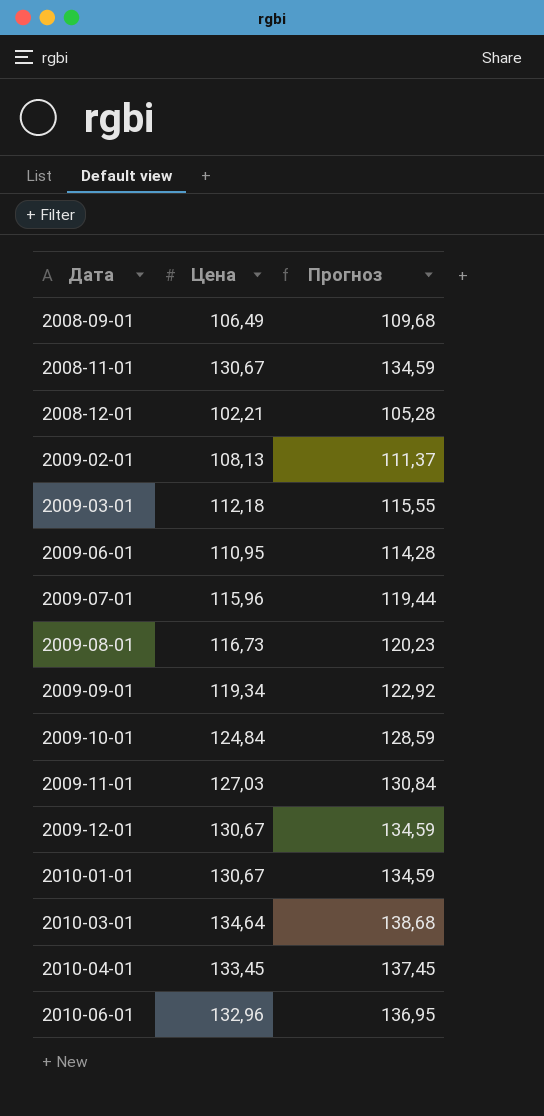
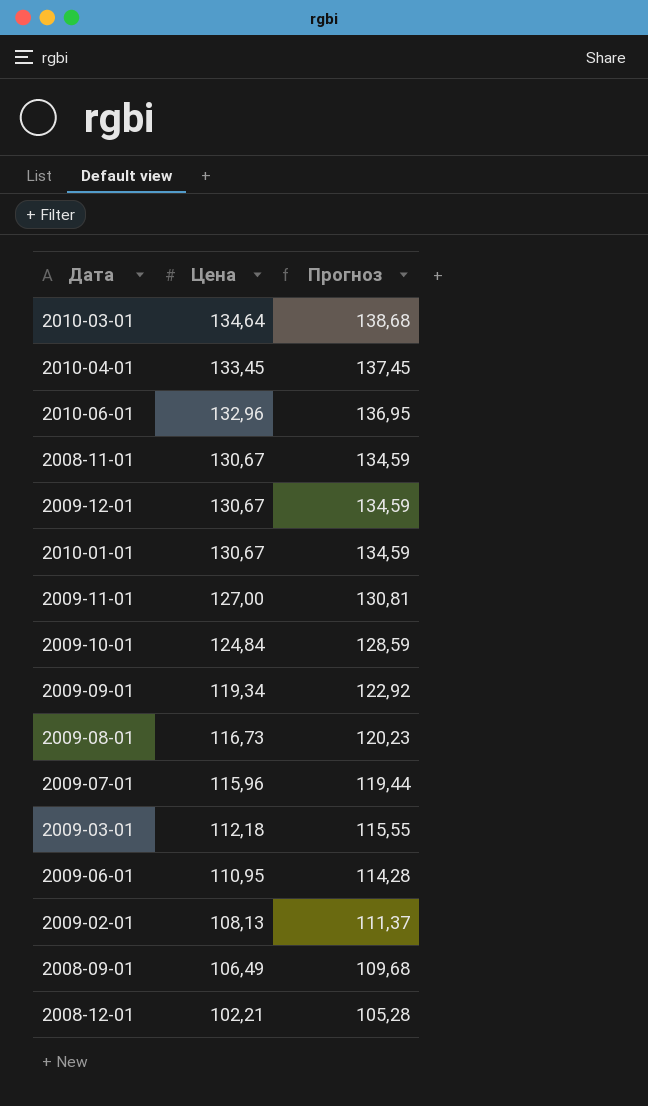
row order: Дата ascending -> Цена descending
2009-11-01 | Цена: 127,03 -> 127,00
2009-11-01 | Прогноз: 130,84 -> 130,81

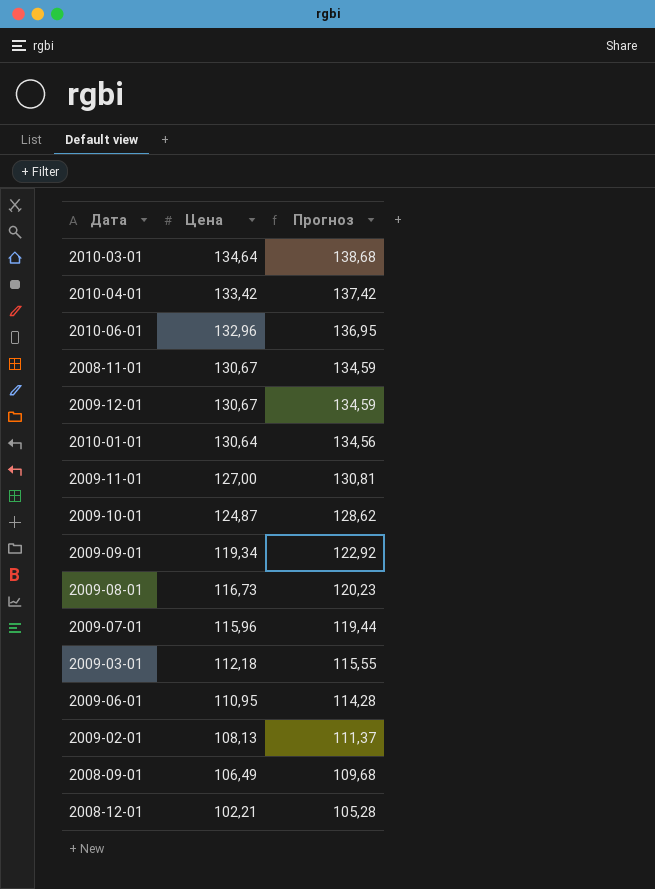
2010-04-01 | Цена: 133,45 -> 133,42
2010-04-01 | Прогноз: 137,45 -> 137,42
2010-01-01 | Цена: 130,67 -> 130,64
2010-01-01 | Прогноз: 134,59 -> 134,56
2009-10-01 | Цена: 124,84 -> 124,87
2009-10-01 | Прогноз: 128,59 -> 128,62

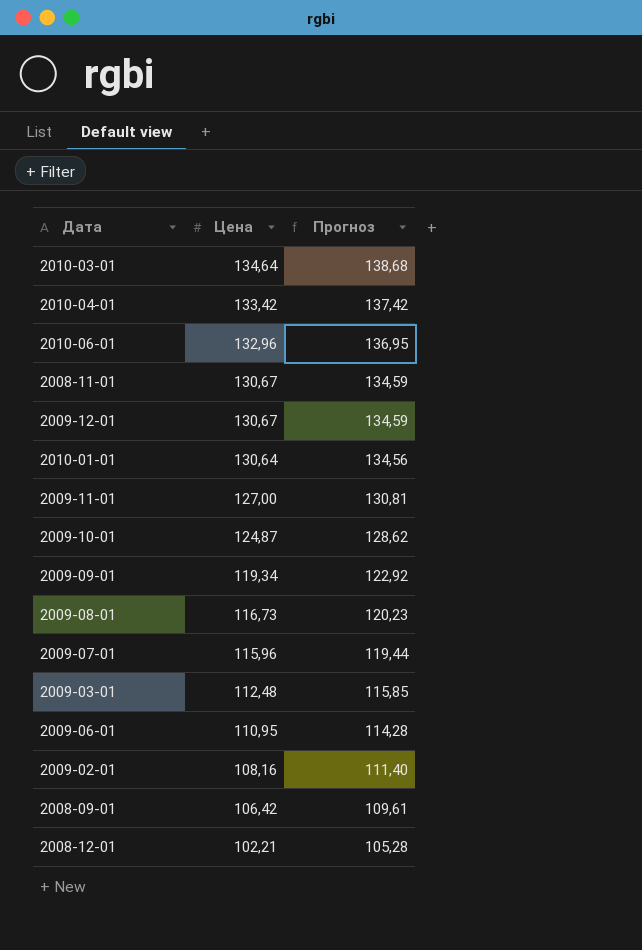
2009-03-01 | Цена: 112,18 -> 112,48
2009-03-01 | Прогноз: 115,55 -> 115,85
2009-02-01 | Цена: 108,13 -> 108,16
2009-02-01 | Прогноз: 111,37 -> 111,40
2008-09-01 | Цена: 106,49 -> 106,42
2008-09-01 | Прогноз: 109,68 -> 109,61

